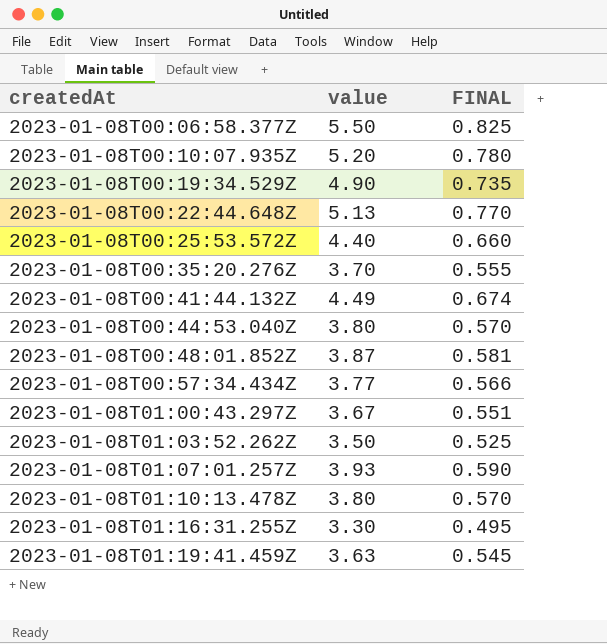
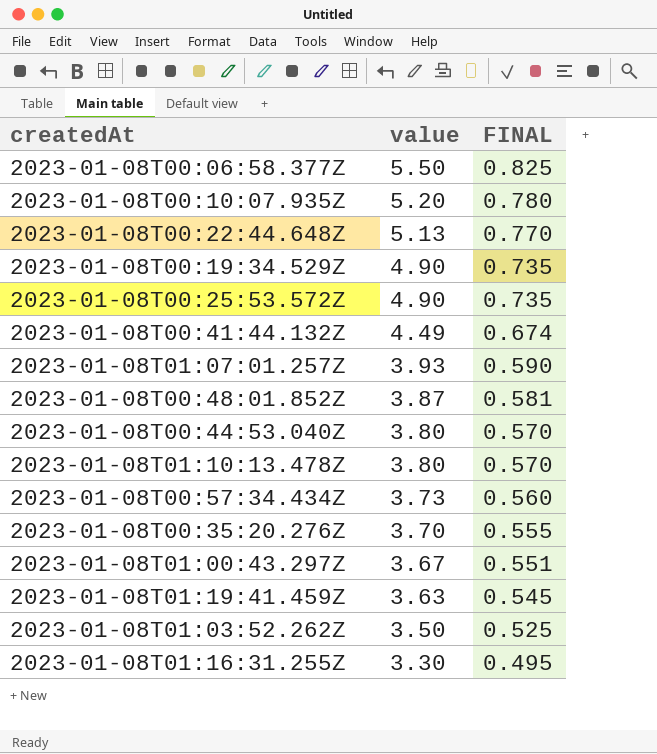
row order: createdAt ascending -> value descending
2023-01-08T00:25:53.572Z | value: 4.40 -> 4.90
2023-01-08T00:25:53.572Z | FINAL: 0.660 -> 0.735
2023-01-08T00:57:34.434Z | value: 3.77 -> 3.73
2023-01-08T00:57:34.434Z | FINAL: 0.566 -> 0.560

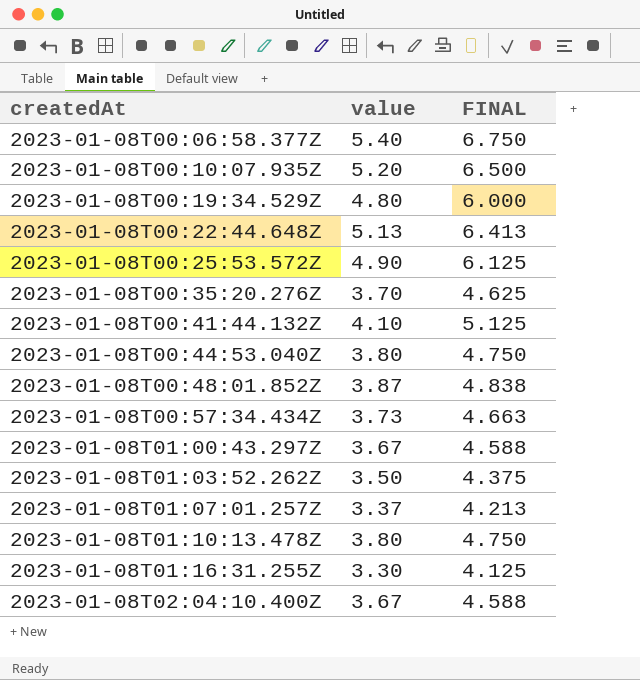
row order: value descending -> createdAt ascending
column FINAL | formula: [value] * 0.15 -> [value] * 1.25
row 2023-01-08T01:19:41.459Z: 3.63 | 0.545 -> none
2023-01-08T00:06:58.377Z | value: 5.50 -> 5.40
2023-01-08T00:19:34.529Z | value: 4.90 -> 4.80
2023-01-08T00:41:44.132Z | value: 4.49 -> 4.10
2023-01-08T01:07:01.257Z | value: 3.93 -> 3.37
row 2023-01-08T02:04:10.400Z: none -> 3.67 | 4.588

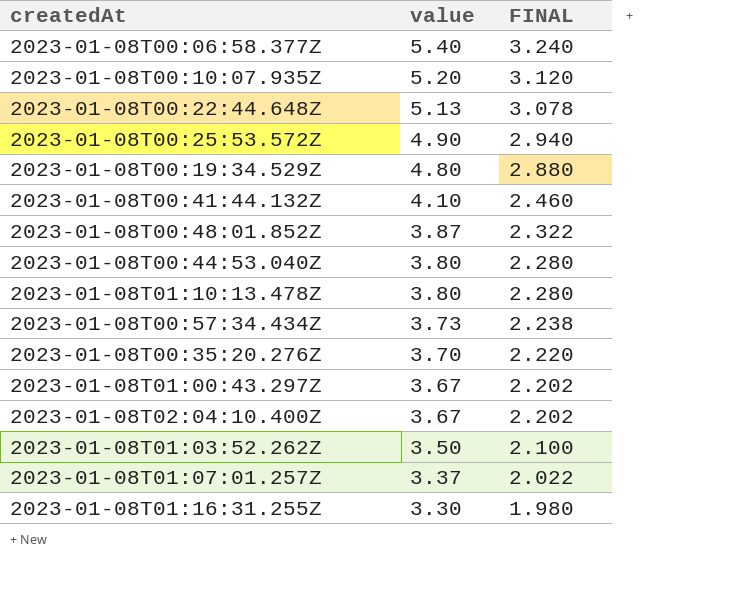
row order: createdAt ascending -> value descending
column FINAL | formula: [value] * 1.25 -> [value] * 0.6

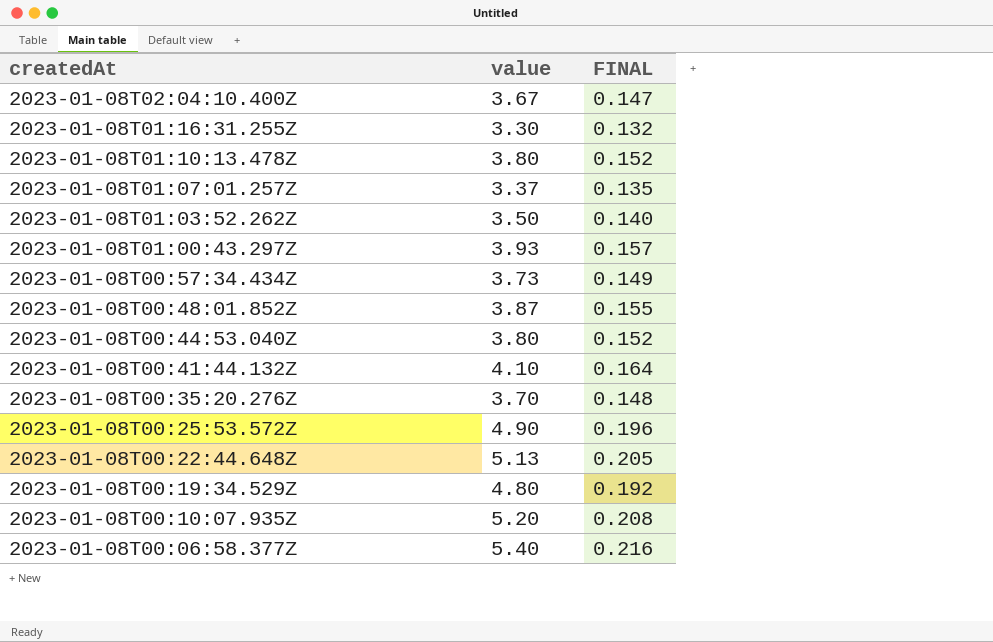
row order: value descending -> createdAt descending
column FINAL | formula: [value] * 0.6 -> [value] * 0.04
2023-01-08T01:00:43.297Z | value: 3.67 -> 3.93

